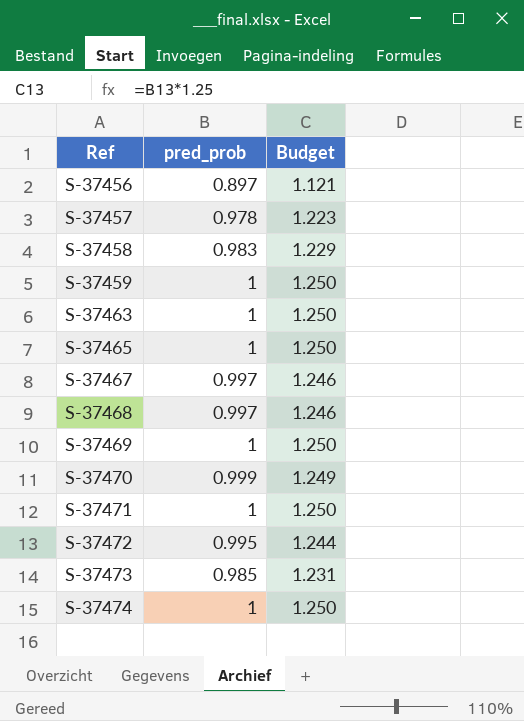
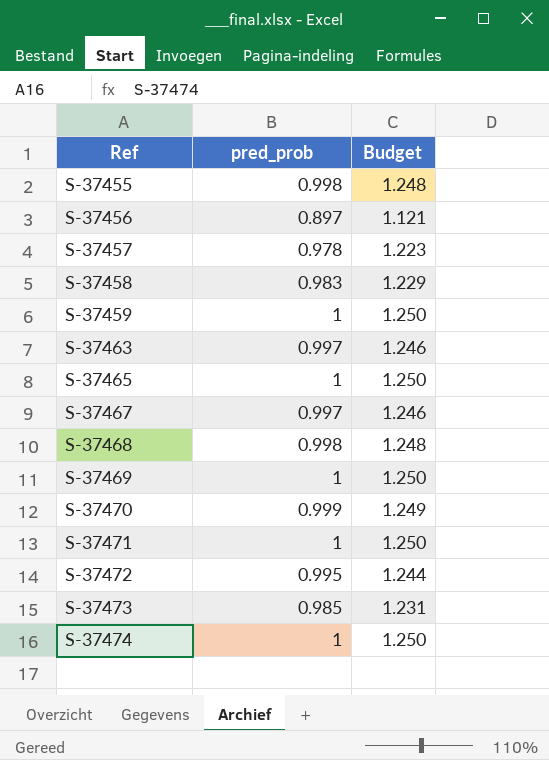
row S-37455: none -> 0.998 | 1.248
S-37463 | pred_prob: 1 -> 0.997
S-37463 | Budget: 1.250 -> 1.246
S-37468 | pred_prob: 0.997 -> 0.998
S-37468 | Budget: 1.246 -> 1.248

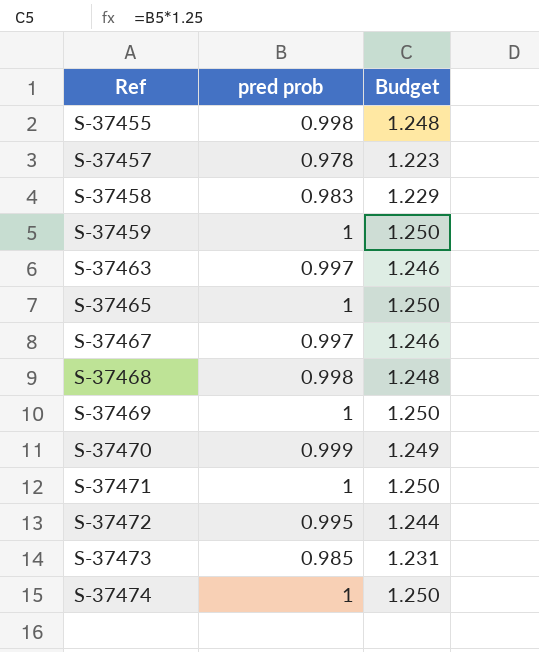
column name: pred_prob -> pred prob
row S-37456: 0.897 | 1.121 -> none

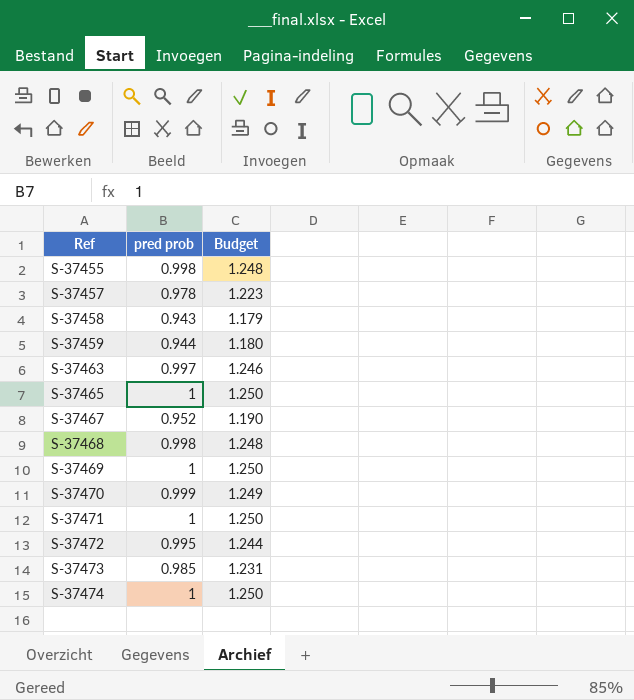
S-37458 | pred prob: 0.983 -> 0.943
S-37458 | Budget: 1.229 -> 1.179
S-37459 | pred prob: 1 -> 0.944
S-37459 | Budget: 1.250 -> 1.180
S-37467 | pred prob: 0.997 -> 0.952
S-37467 | Budget: 1.246 -> 1.190

